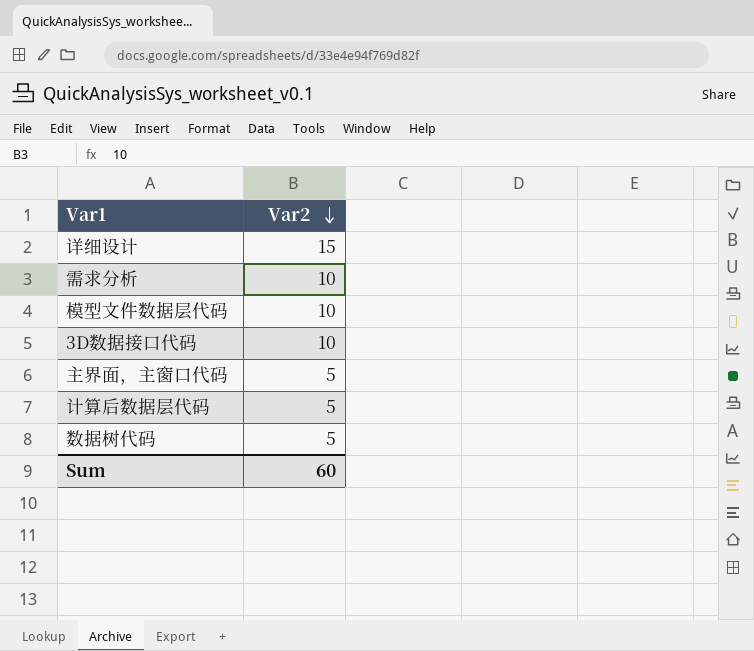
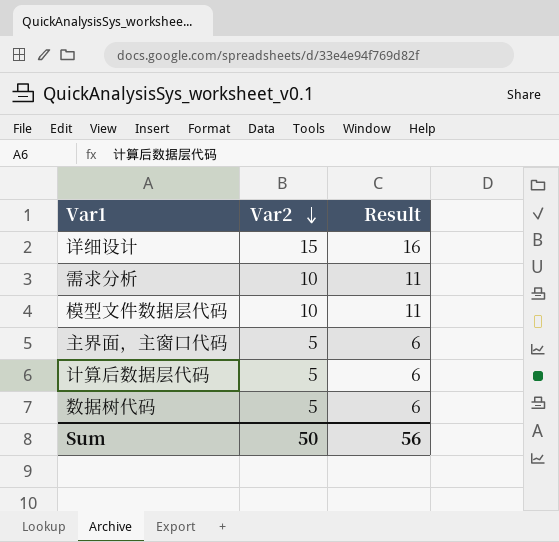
column Result | formula: none -> [Var2] + 1
row 3D数据接口代码: 10 -> none
Sum | Var2: 60 -> 50

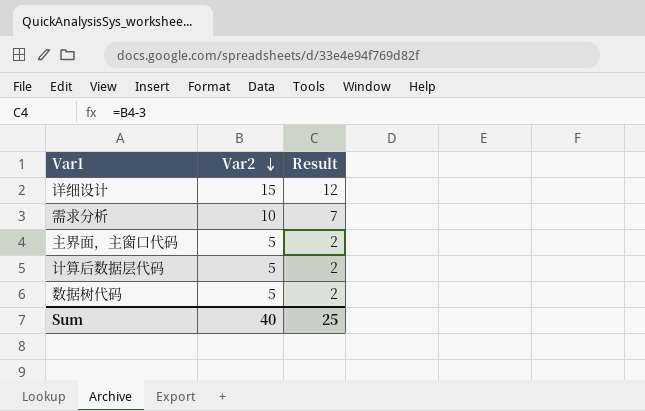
column Result | formula: [Var2] + 1 -> [Var2] - 3
row 模型文件数据层代码: 10 | 11 -> none
Sum | Var2: 50 -> 40
Sum | Result: 56 -> 25

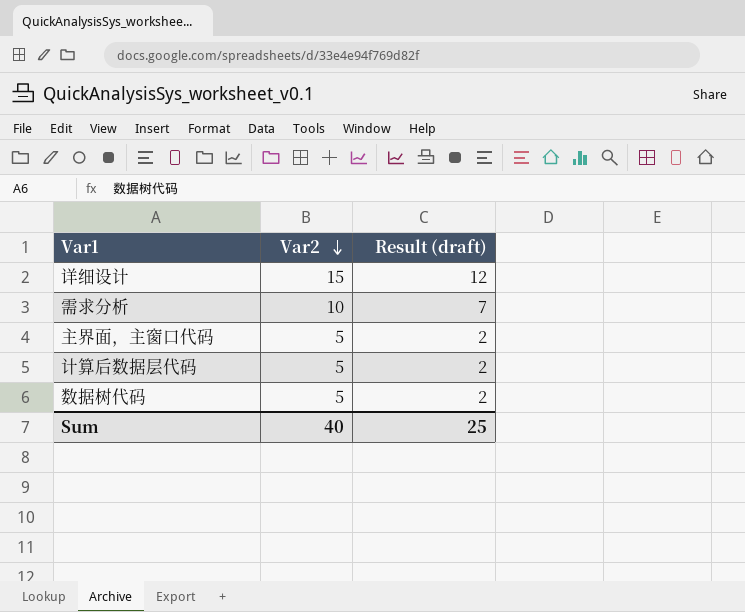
column name: Result -> Result (draft)

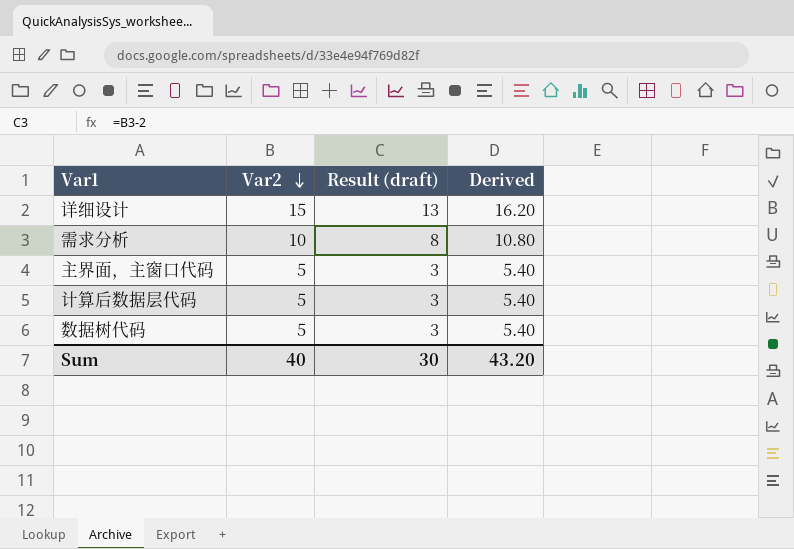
column Result (draft) | formula: [Var2] - 3 -> [Var2] - 2
column Derived | formula: none -> [Var2] * 1.08
Sum | Result (draft): 25 -> 30

